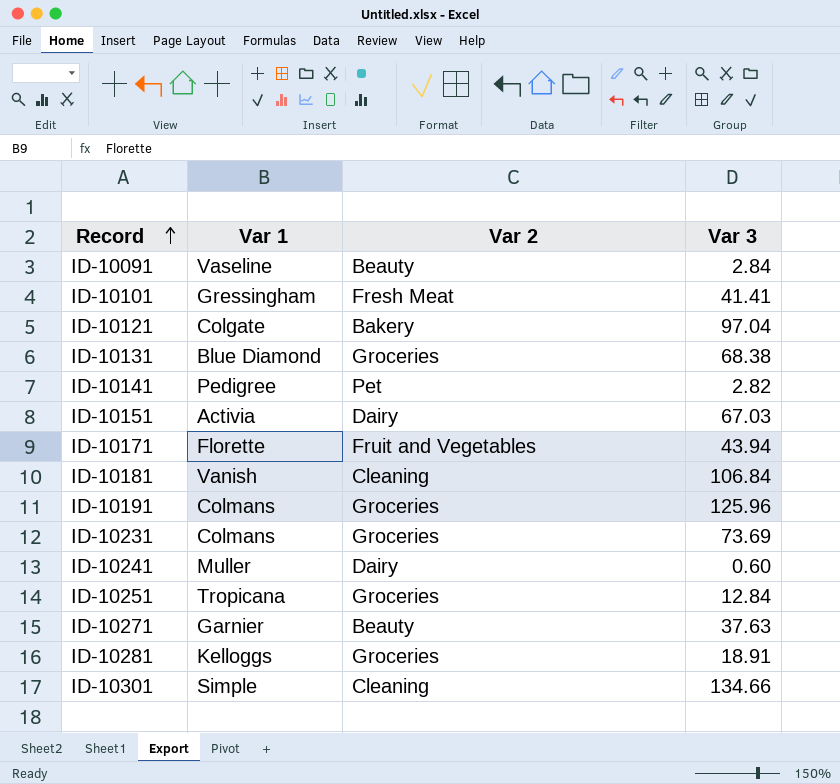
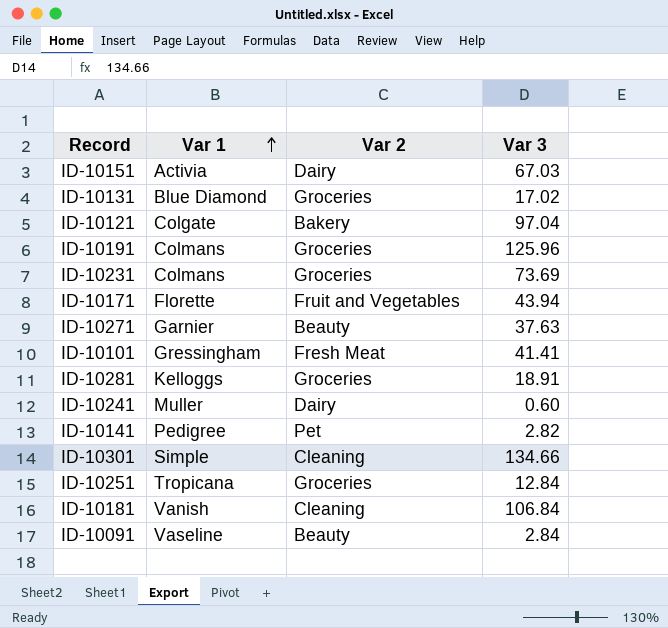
row order: Record ascending -> Var 1 ascending
ID-10131 | Var 3: 68.38 -> 17.02

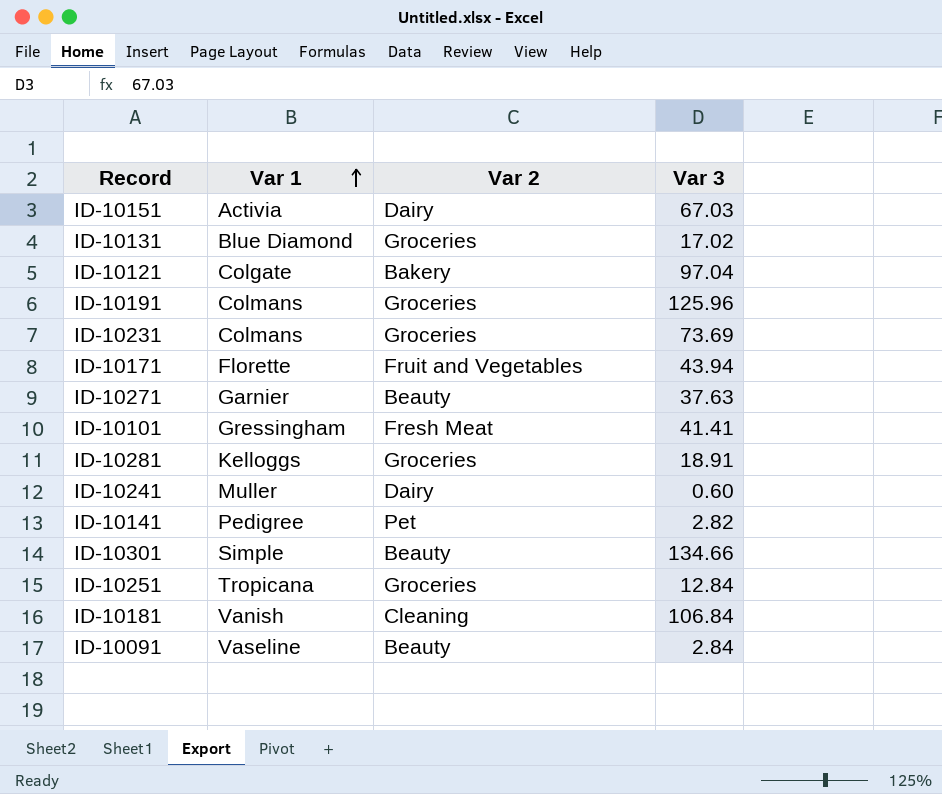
ID-10301 | Var 2: Cleaning -> Beauty

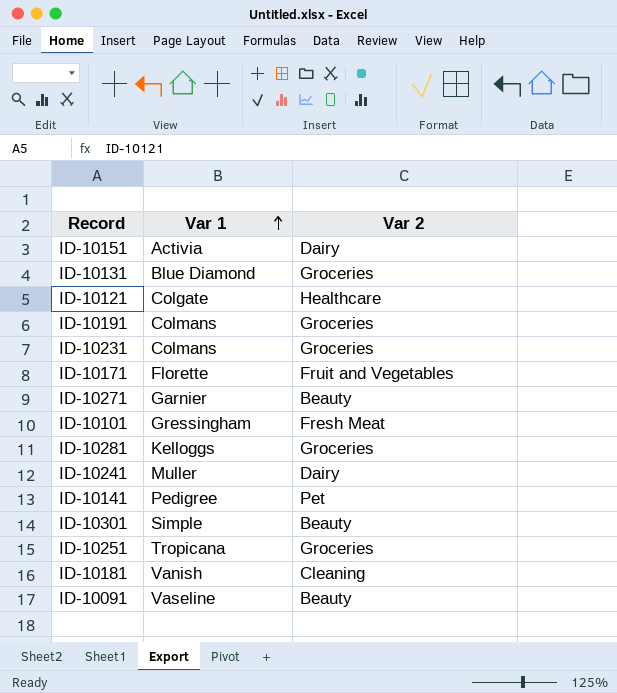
column Var 3 | position: 4 -> none
ID-10121 | Var 2: Bakery -> Healthcare

